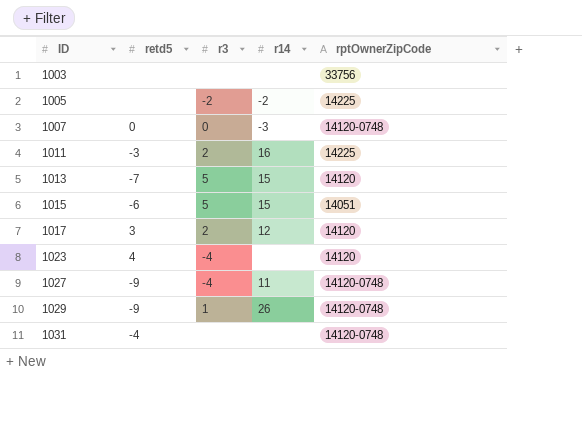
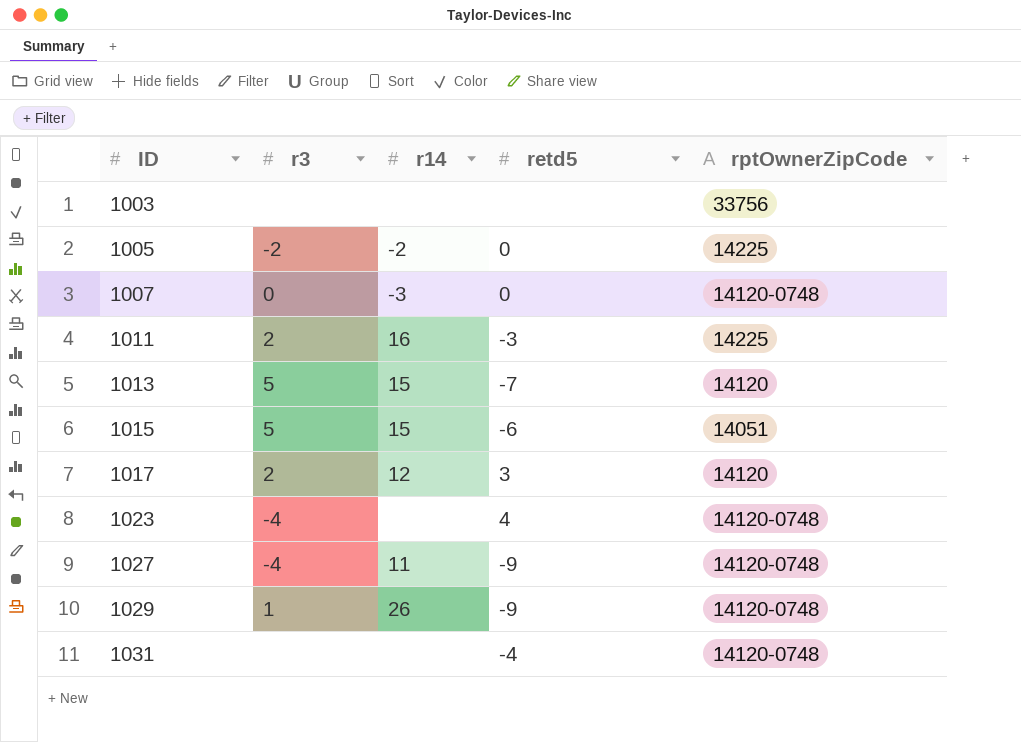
column retd5 | position: 2 -> 4
1005 | retd5: none -> 0
1023 | rptOwnerZipCode: 14120 -> 14120-0748

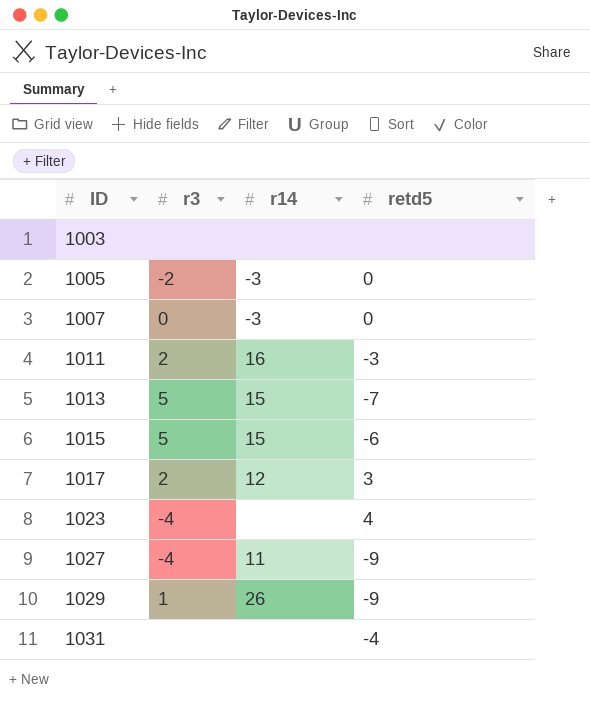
column rptOwnerZipCode | position: 5 -> none
1005 | r14: -2 -> -3

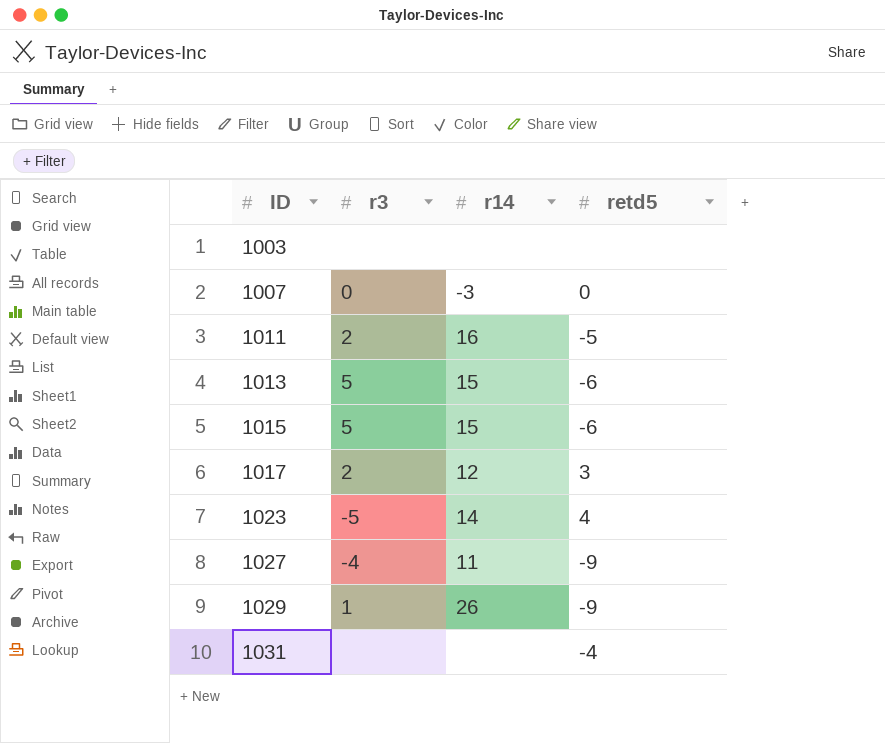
row 1005: -2 | -3 | 0 -> none
1011 | retd5: -3 -> -5
1013 | retd5: -7 -> -6
1023 | r3: -4 -> -5
1023 | r14: none -> 14

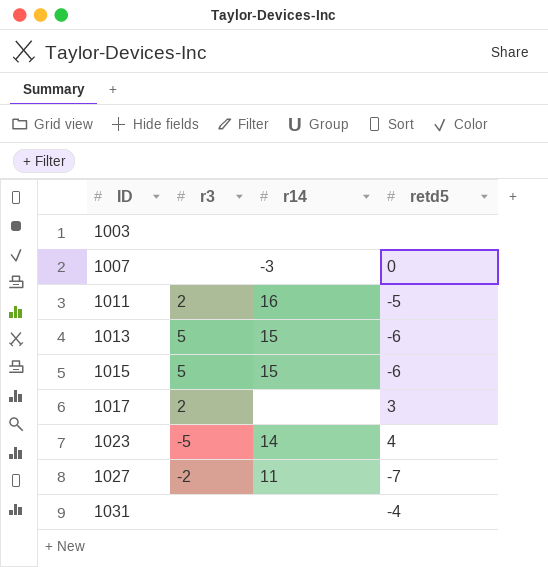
row 1029: 1 | 26 | -9 -> none
1007 | r3: 0 -> none
1017 | r14: 12 -> none
1027 | r3: -4 -> -2
1027 | retd5: -9 -> -7

